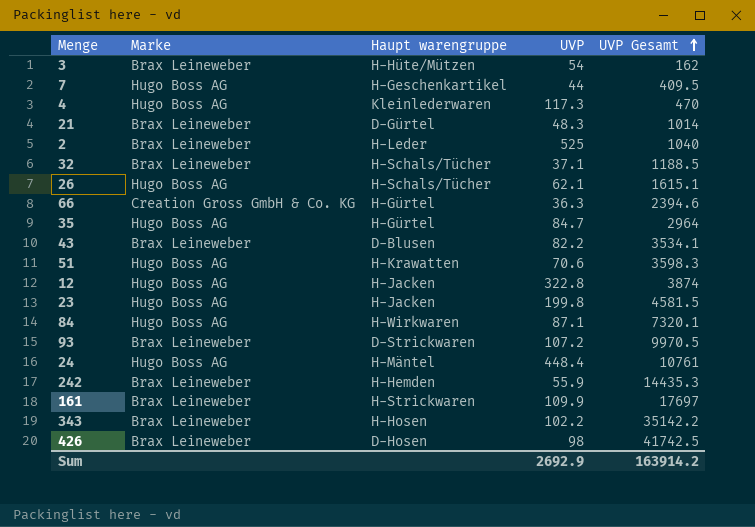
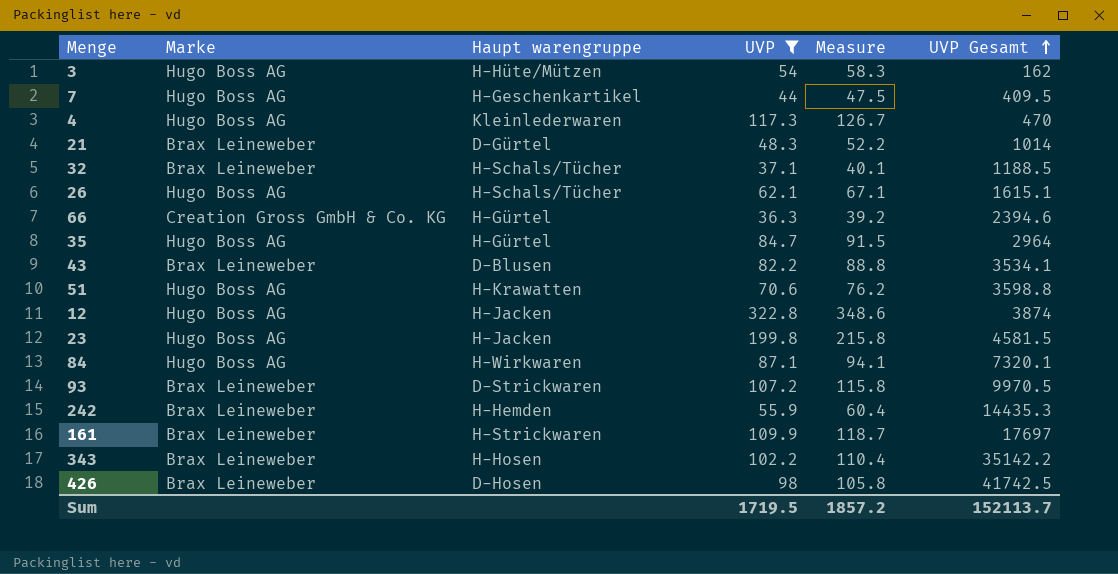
filter: none -> UVP <= 322.8
column Measure | formula: none -> [UVP] * 1.08
3 | Marke: Brax Leineweber -> Hugo Boss AG
51 | UVP Gesamt: 3598.3 -> 3598.8
Sum | UVP: 2692.9 -> 1719.5
Sum | UVP Gesamt: 163914.2 -> 152113.7

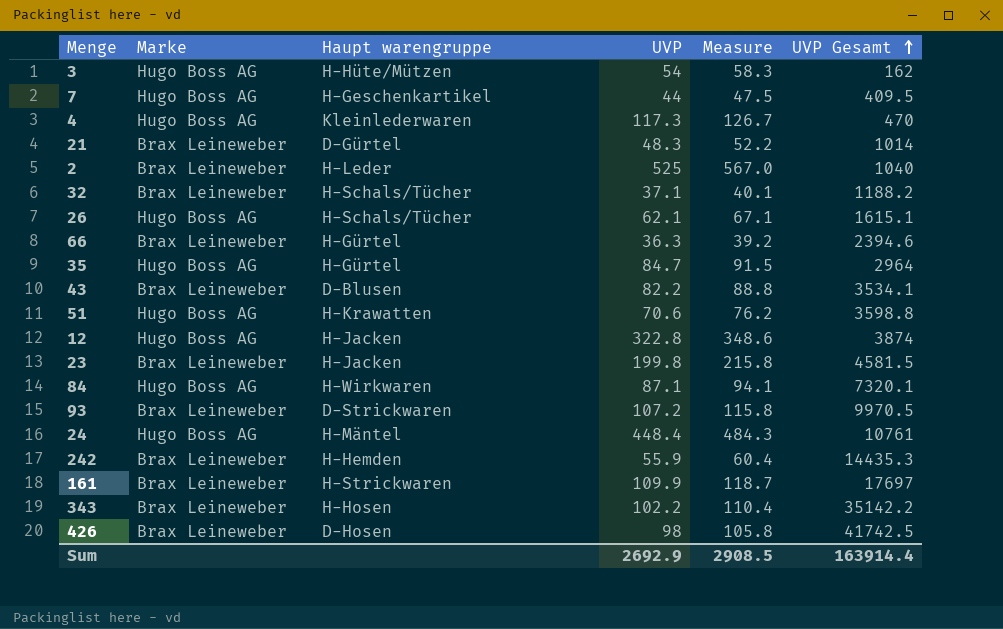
filter: UVP <= 322.8 -> none
32 | UVP Gesamt: 1188.5 -> 1188.2
66 | Marke: Creation Gross GmbH & Co. KG -> Brax Leineweber
23 | Marke: Hugo Boss AG -> Brax Leineweber
Sum | UVP: 1719.5 -> 2692.9
Sum | Measure: 1857.2 -> 2908.5
Sum | UVP Gesamt: 152113.7 -> 163914.4

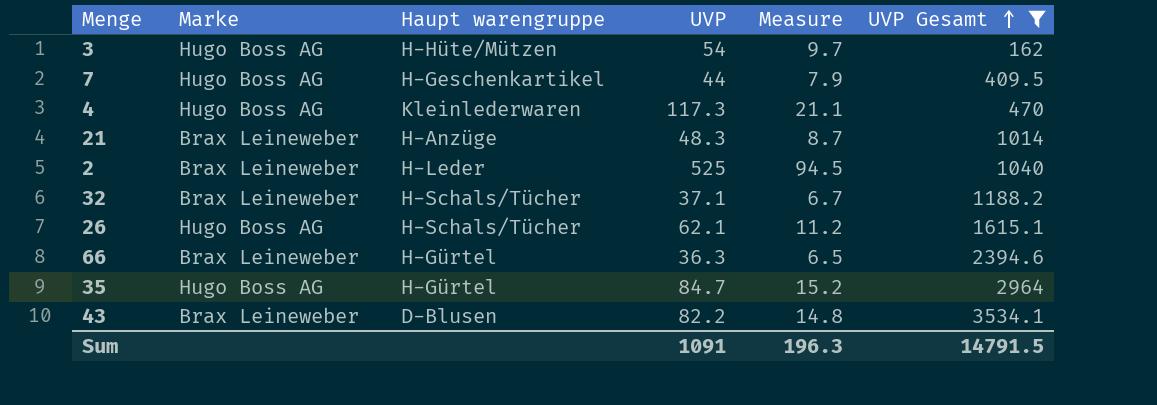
filter: none -> UVP Gesamt <= 3534.1
column Measure | formula: [UVP] * 1.08 -> [UVP] * 0.18
21 | Haupt warengruppe: D-Gürtel -> H-Anzüge
Sum | UVP: 2692.9 -> 1091
Sum | Measure: 2908.5 -> 196.3
Sum | UVP Gesamt: 163914.4 -> 14791.5

